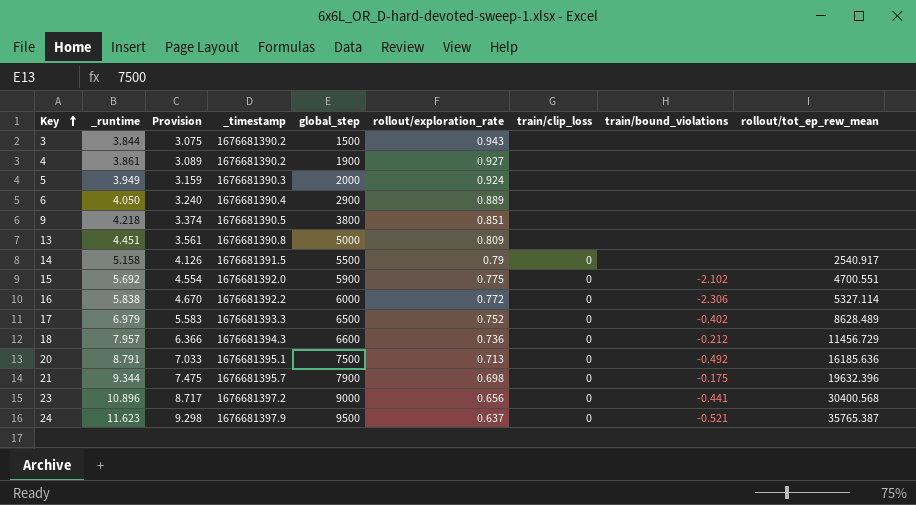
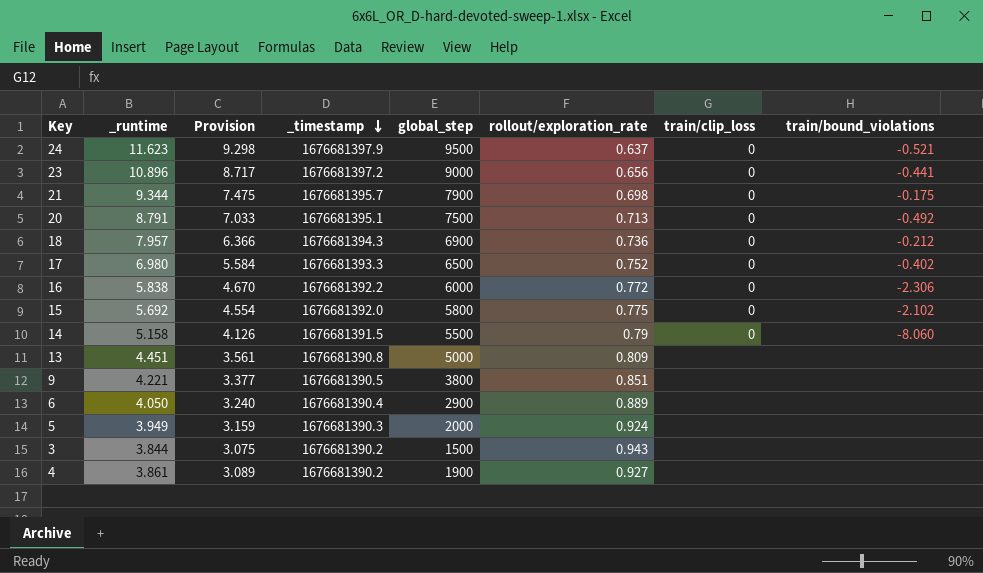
row order: Key ascending -> _timestamp descending
column rollout/tot_ep_rew_mean | position: 9 -> none
18 | global_step: 6600 -> 6900
17 | _runtime: 6.979 -> 6.980
17 | Provision: 5.583 -> 5.584
15 | global_step: 5900 -> 5800
14 | train/bound_violations: none -> -8.060
9 | _runtime: 4.218 -> 4.221
9 | Provision: 3.374 -> 3.377

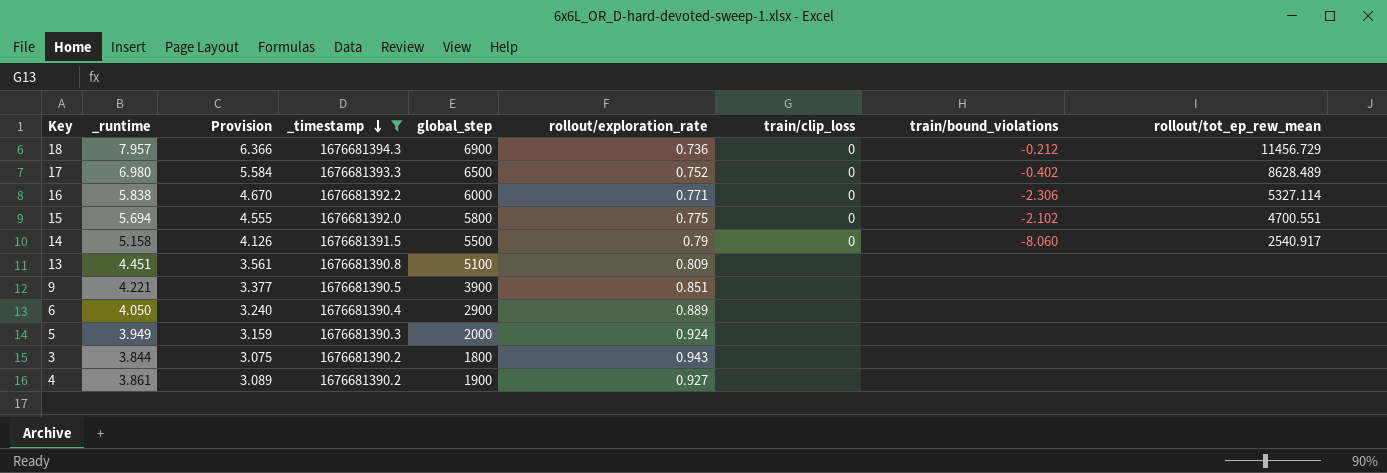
filter: none -> _timestamp <= 1676681394.3
column rollout/tot_ep_rew_mean | position: none -> 9
16 | rollout/exploration_rate: 0.772 -> 0.771
15 | _runtime: 5.692 -> 5.694
15 | Provision: 4.554 -> 4.555
13 | global_step: 5000 -> 5100
9 | global_step: 3800 -> 3900
3 | global_step: 1500 -> 1800

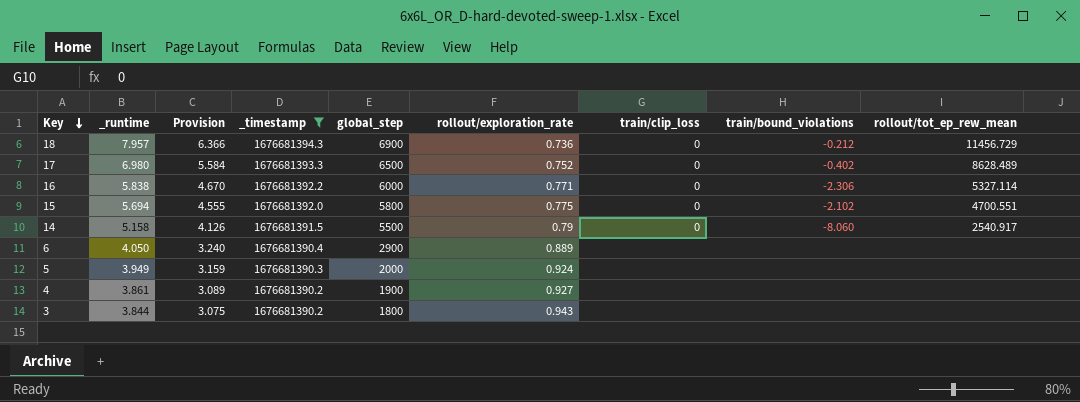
row order: _timestamp descending -> Key descending
row 13: 4.451 | 3.561 | 1676681390.8 | 5100 | 0.809 | none | none | none -> none
row 9: 4.221 | 3.377 | 1676681390.5 | 3900 | 0.851 | none | none | none -> none

